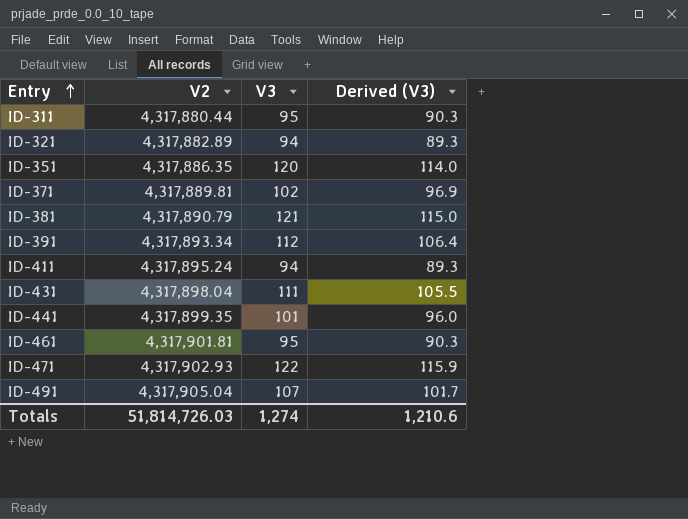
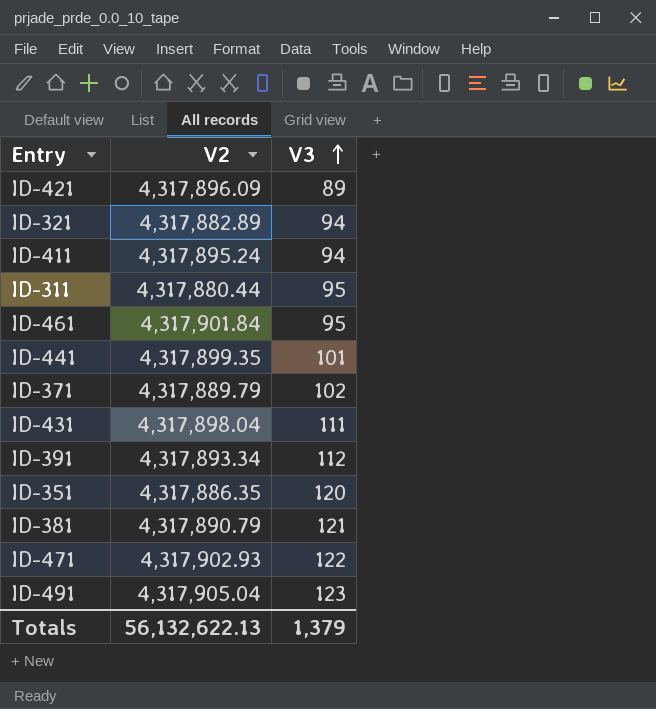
row order: Entry ascending -> V3 ascending
column Derived (V3) | formula: [V3] * 0.95 -> none
row ID-421: none -> 4,317,896.09 | 89
ID-461 | V2: 4,317,901.81 -> 4,317,901.84
ID-371 | V2: 4,317,889.81 -> 4,317,889.79
ID-491 | V3: 107 -> 123
Totals | V2: 51,814,726.03 -> 56,132,622.13
Totals | V3: 1,274 -> 1,379

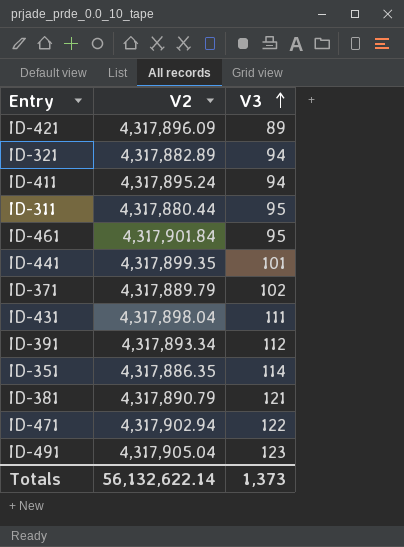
ID-351 | V3: 120 -> 114
ID-471 | V2: 4,317,902.93 -> 4,317,902.94
Totals | V2: 56,132,622.13 -> 56,132,622.14
Totals | V3: 1,379 -> 1,373

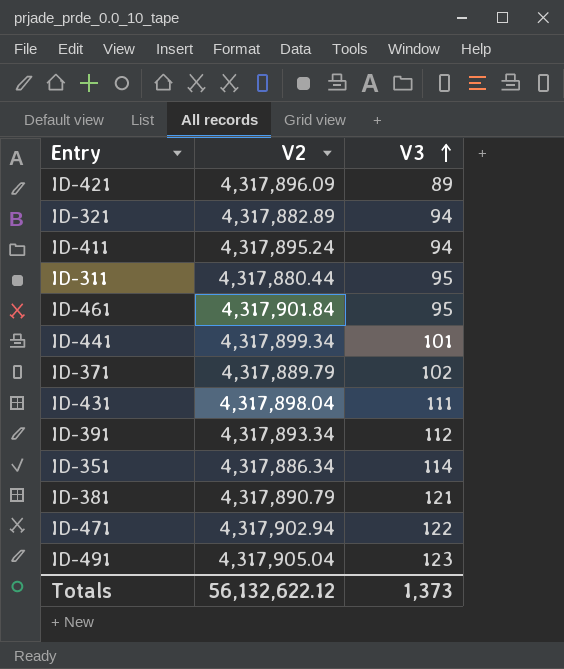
ID-441 | V2: 4,317,899.35 -> 4,317,899.34
ID-351 | V2: 4,317,886.35 -> 4,317,886.34
Totals | V2: 56,132,622.14 -> 56,132,622.12

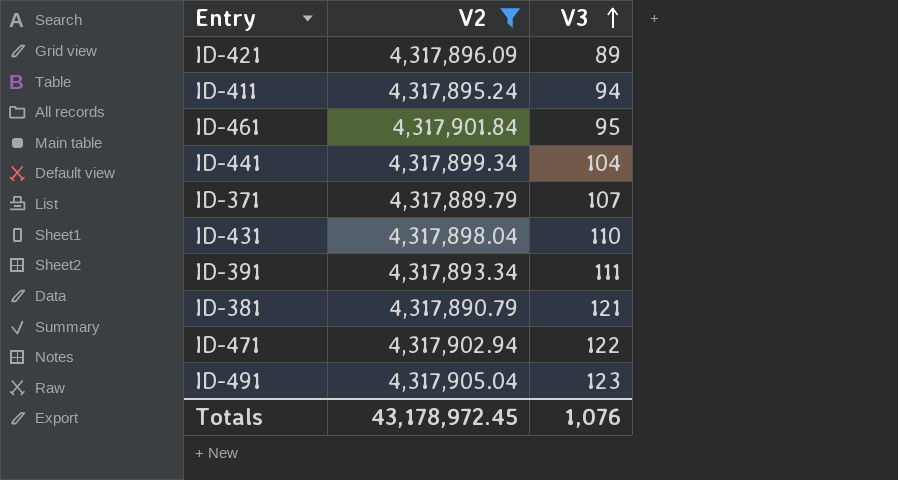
filter: none -> V2 >= 4,317,889.79
ID-441 | V3: 101 -> 104
ID-371 | V3: 102 -> 107
ID-431 | V3: 111 -> 110
ID-391 | V3: 112 -> 111
Totals | V2: 56,132,622.12 -> 43,178,972.45
Totals | V3: 1,373 -> 1,076

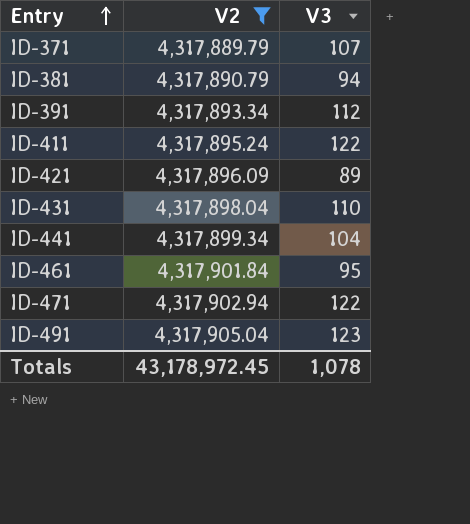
row order: V3 ascending -> Entry ascending
ID-381 | V3: 121 -> 94
ID-391 | V3: 111 -> 112
ID-411 | V3: 94 -> 122
Totals | V3: 1,076 -> 1,078

